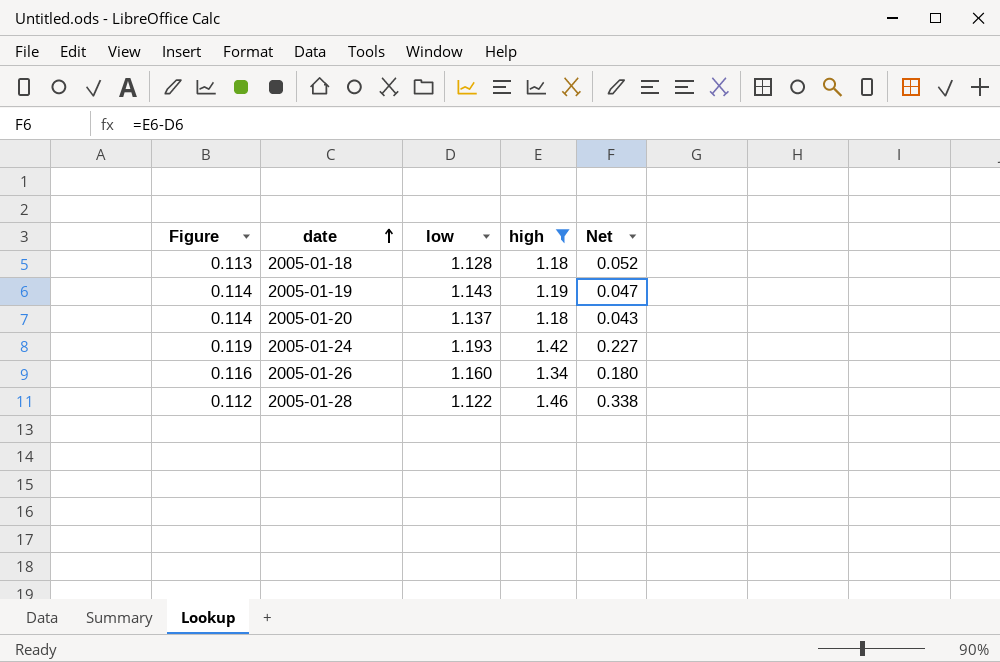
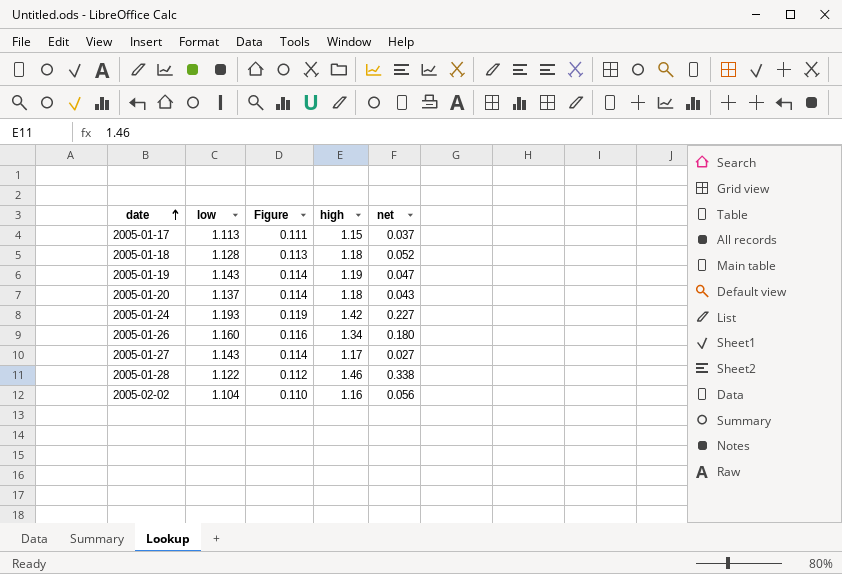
filter: high >= 1.18 -> none
column Figure | position: 1 -> 3
column name: Net -> net

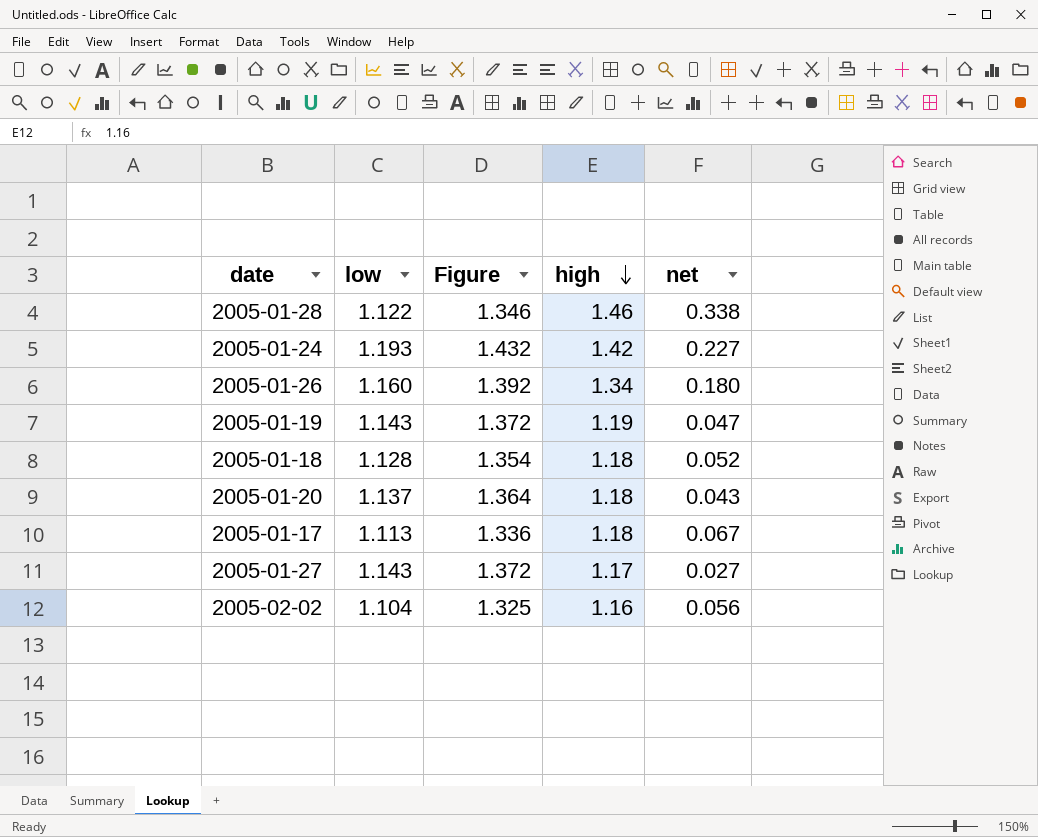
row order: date ascending -> high descending
column Figure | formula: [low] * 0.1 -> [low] * 1.2
2005-01-17 | high: 1.15 -> 1.18
2005-01-17 | net: 0.037 -> 0.067

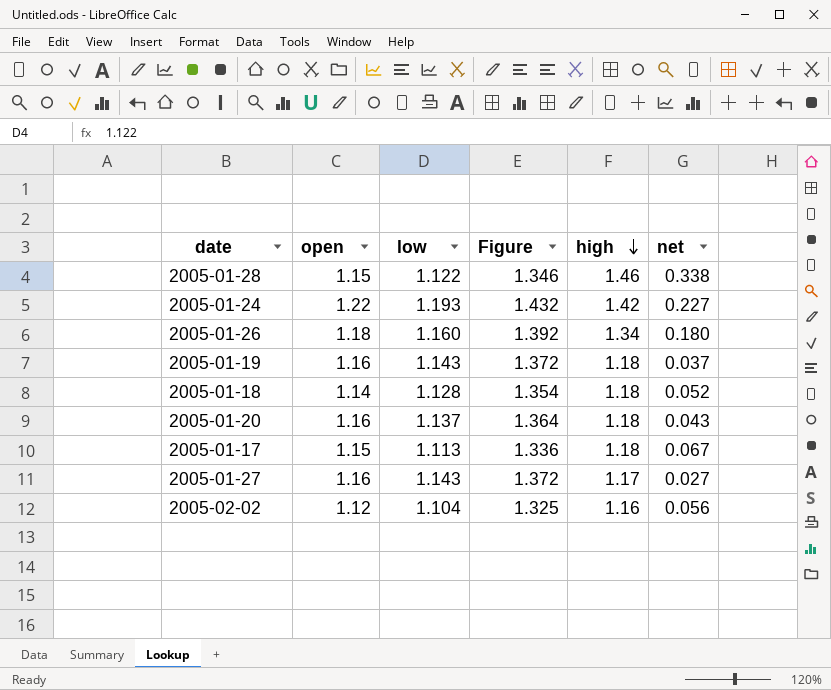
column open | position: none -> 2
2005-01-19 | high: 1.19 -> 1.18
2005-01-19 | net: 0.047 -> 0.037

